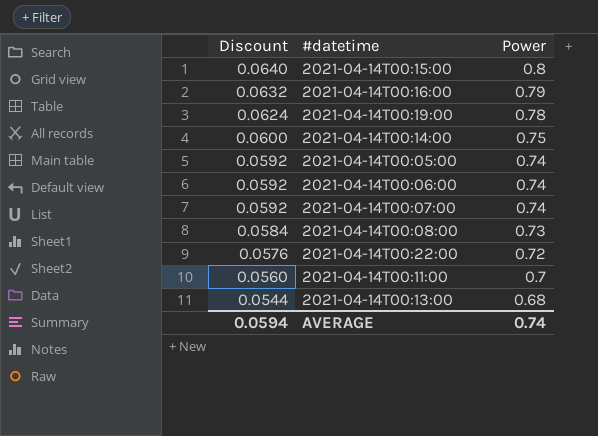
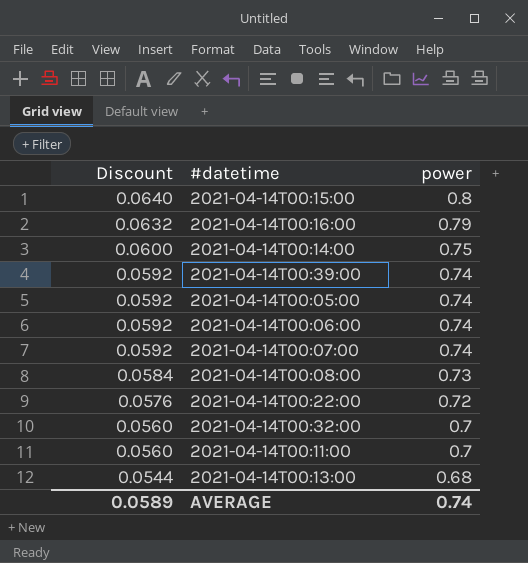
column name: Power -> power
row 2021-04-14T00:19:00: 0.0624 | 0.78 -> none
row 2021-04-14T00:39:00: none -> 0.0592 | 0.74
row 2021-04-14T00:32:00: none -> 0.0560 | 0.7
AVERAGE | Discount: 0.0594 -> 0.0589

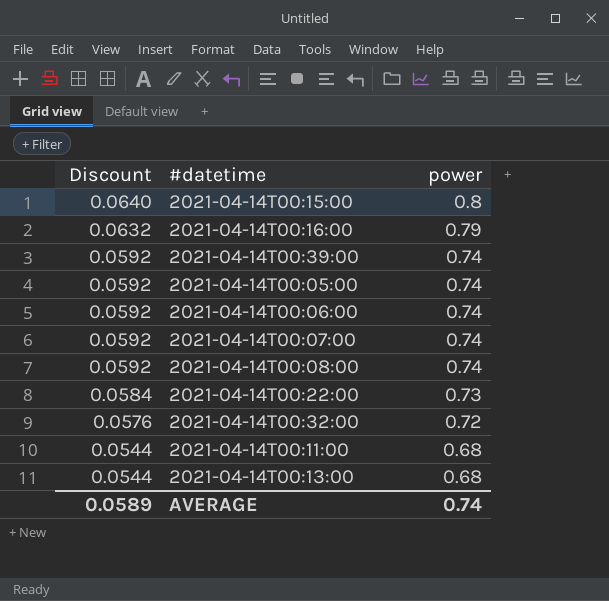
row 2021-04-14T00:14:00: 0.0600 | 0.75 -> none
2021-04-14T00:08:00 | Discount: 0.0584 -> 0.0592
2021-04-14T00:08:00 | power: 0.73 -> 0.74
2021-04-14T00:22:00 | Discount: 0.0576 -> 0.0584
2021-04-14T00:22:00 | power: 0.72 -> 0.73
2021-04-14T00:32:00 | Discount: 0.0560 -> 0.0576
2021-04-14T00:32:00 | power: 0.7 -> 0.72
2021-04-14T00:11:00 | Discount: 0.0560 -> 0.0544
2021-04-14T00:11:00 | power: 0.7 -> 0.68

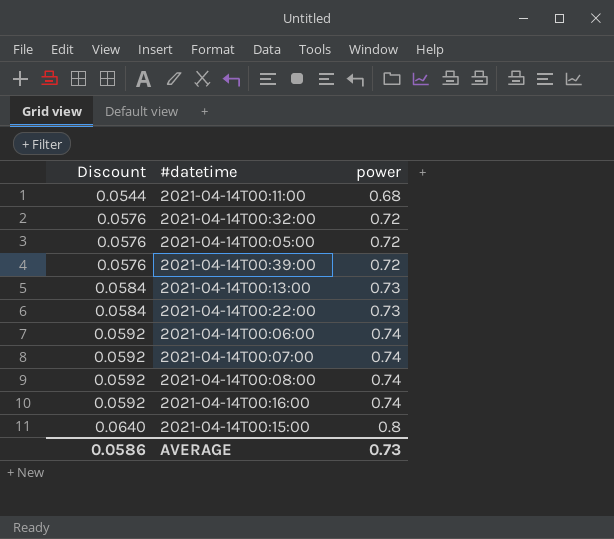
row order: Discount descending -> Discount ascending
2021-04-14T00:05:00 | Discount: 0.0592 -> 0.0576
2021-04-14T00:05:00 | power: 0.74 -> 0.72
2021-04-14T00:39:00 | Discount: 0.0592 -> 0.0576
2021-04-14T00:39:00 | power: 0.74 -> 0.72
2021-04-14T00:13:00 | Discount: 0.0544 -> 0.0584
2021-04-14T00:13:00 | power: 0.68 -> 0.73
2021-04-14T00:16:00 | Discount: 0.0632 -> 0.0592
2021-04-14T00:16:00 | power: 0.79 -> 0.74
AVERAGE | Discount: 0.0589 -> 0.0586
AVERAGE | power: 0.74 -> 0.73

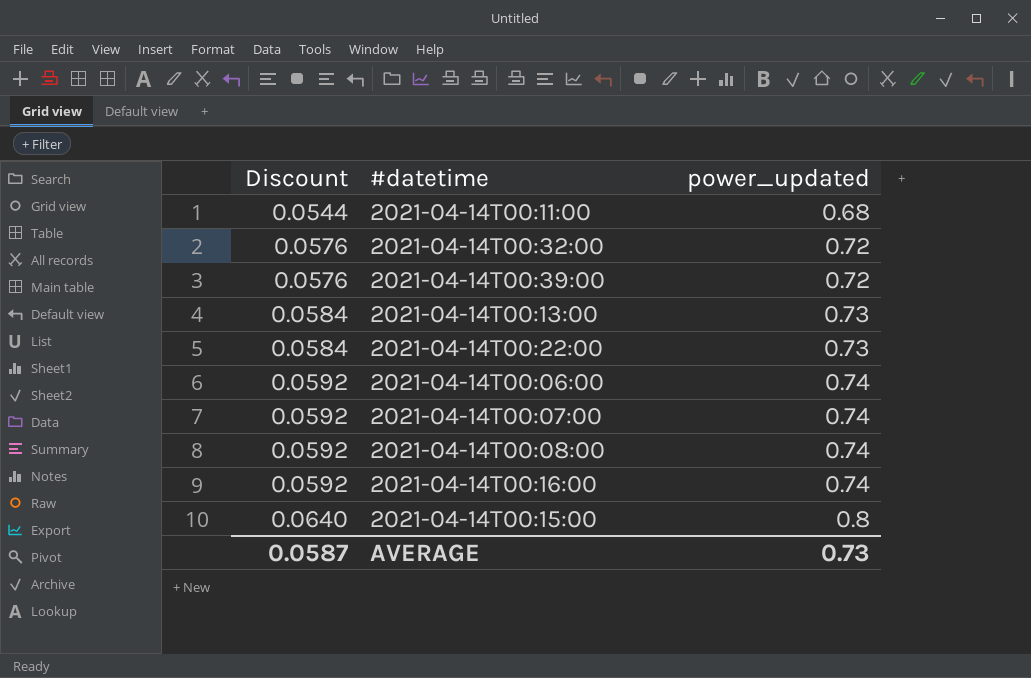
column name: power -> power_updated
row 2021-04-14T00:05:00: 0.0576 | 0.72 -> none
AVERAGE | Discount: 0.0586 -> 0.0587

